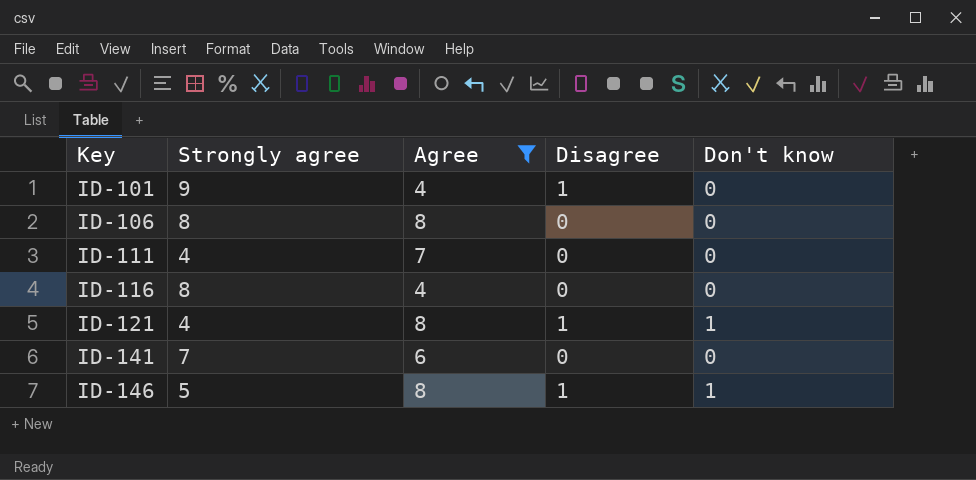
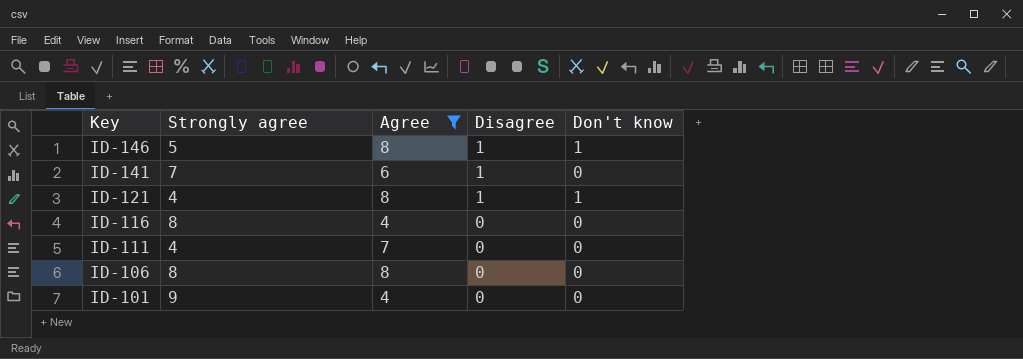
row order: Key ascending -> Key descending
ID-141 | Disagree: 0 -> 1
ID-101 | Disagree: 1 -> 0

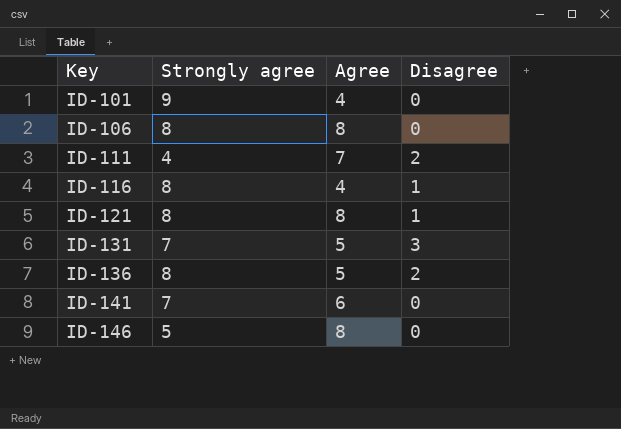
filter: Agree != 5 -> none
row order: Key descending -> Key ascending
column Don't know | position: 5 -> none
ID-111 | Disagree: 0 -> 2
ID-116 | Disagree: 0 -> 1
ID-121 | Strongly agree: 4 -> 8
ID-141 | Disagree: 1 -> 0
ID-146 | Disagree: 1 -> 0

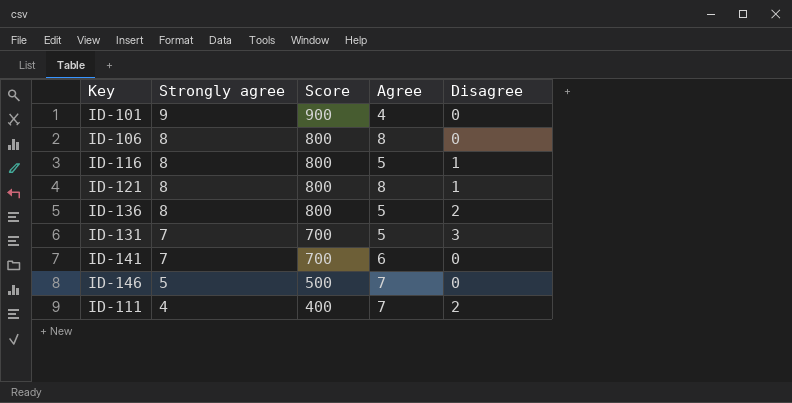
row order: Key ascending -> Strongly agree descending
column Score | formula: none -> [Strongly agree] * 100
ID-116 | Agree: 4 -> 5
ID-146 | Agree: 8 -> 7

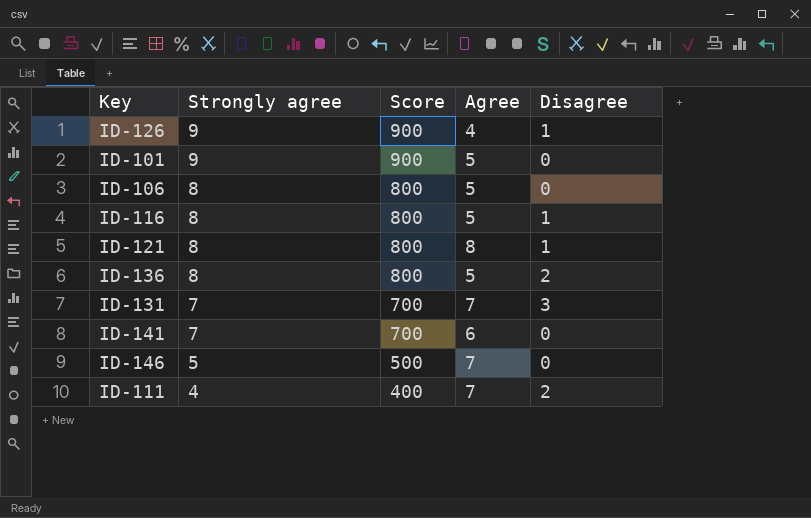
row ID-126: none -> 9 | 900 | 4 | 1
ID-101 | Agree: 4 -> 5
ID-106 | Agree: 8 -> 5
ID-131 | Agree: 5 -> 7

